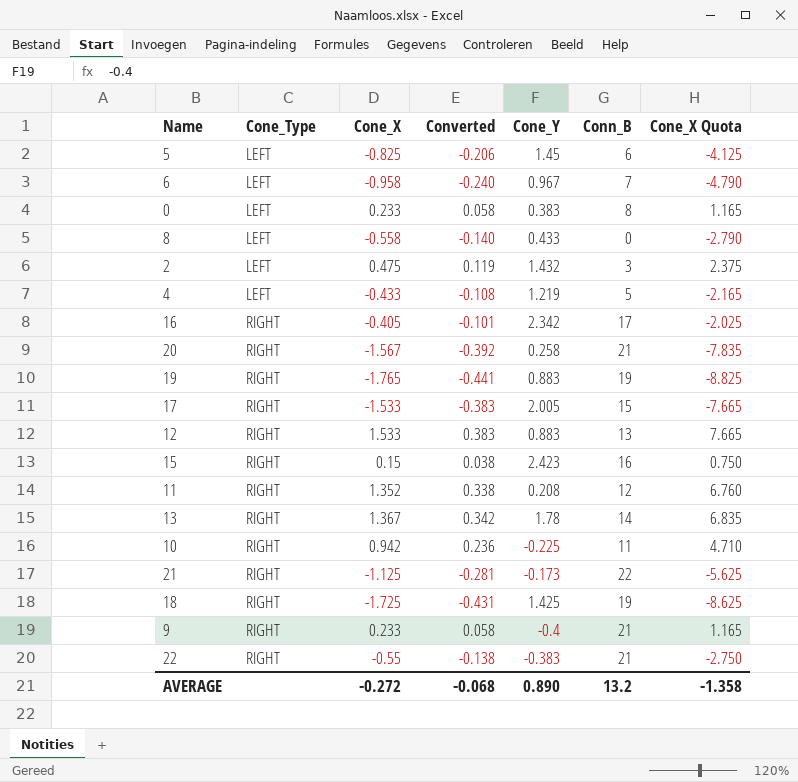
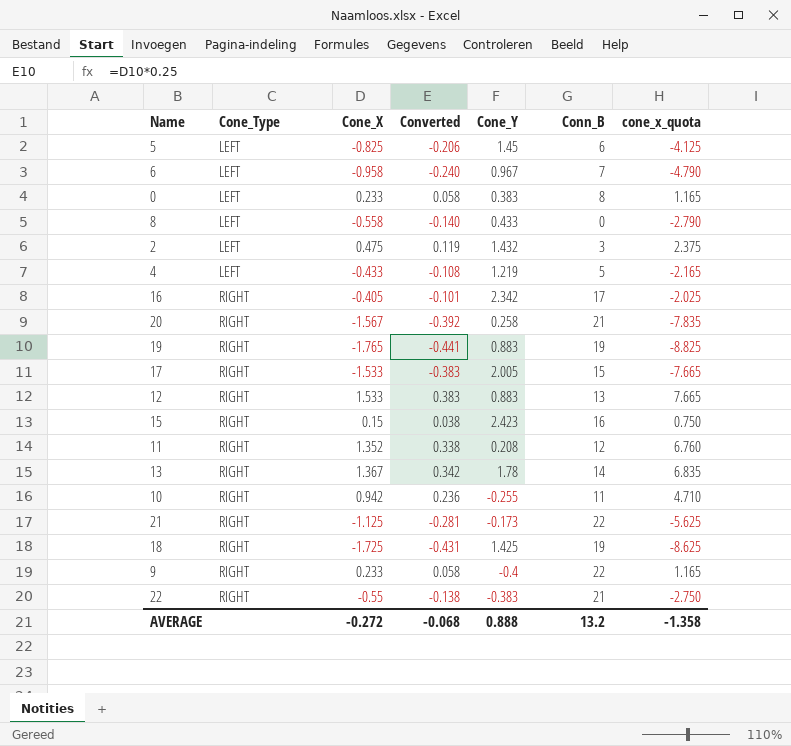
column name: Cone_X Quota -> cone_x_quota
10 | Cone_Y: -0.225 -> -0.255
9 | Conn_B: 21 -> 22
AVERAGE | Cone_Y: 0.890 -> 0.888

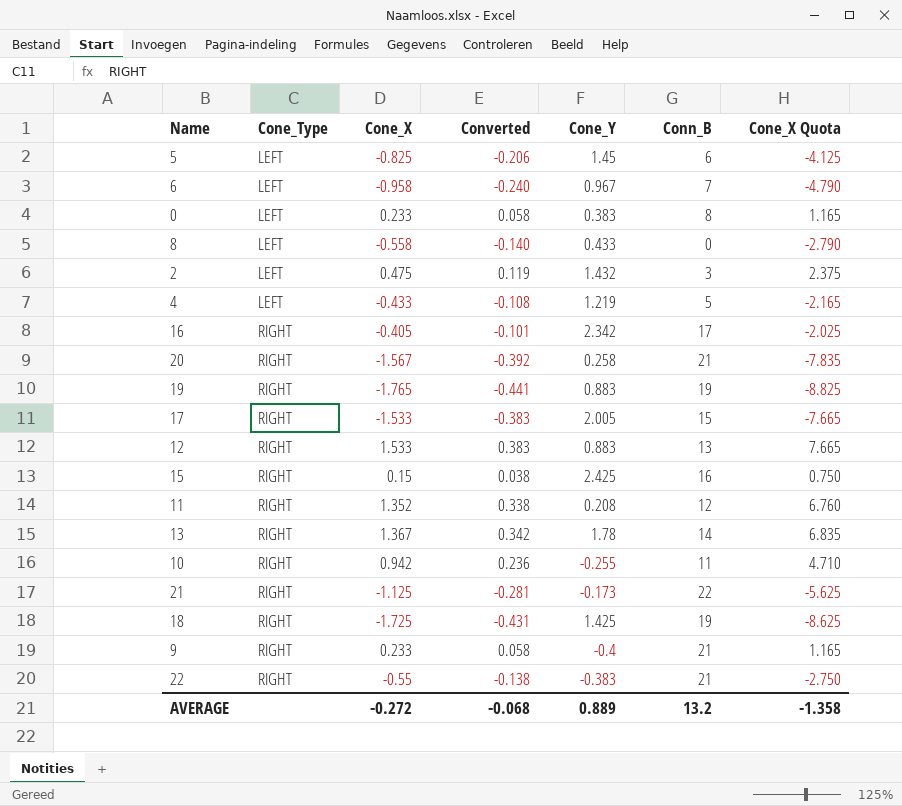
column name: cone_x_quota -> Cone_X Quota
15 | Cone_Y: 2.423 -> 2.425
9 | Conn_B: 22 -> 21
AVERAGE | Cone_Y: 0.888 -> 0.889

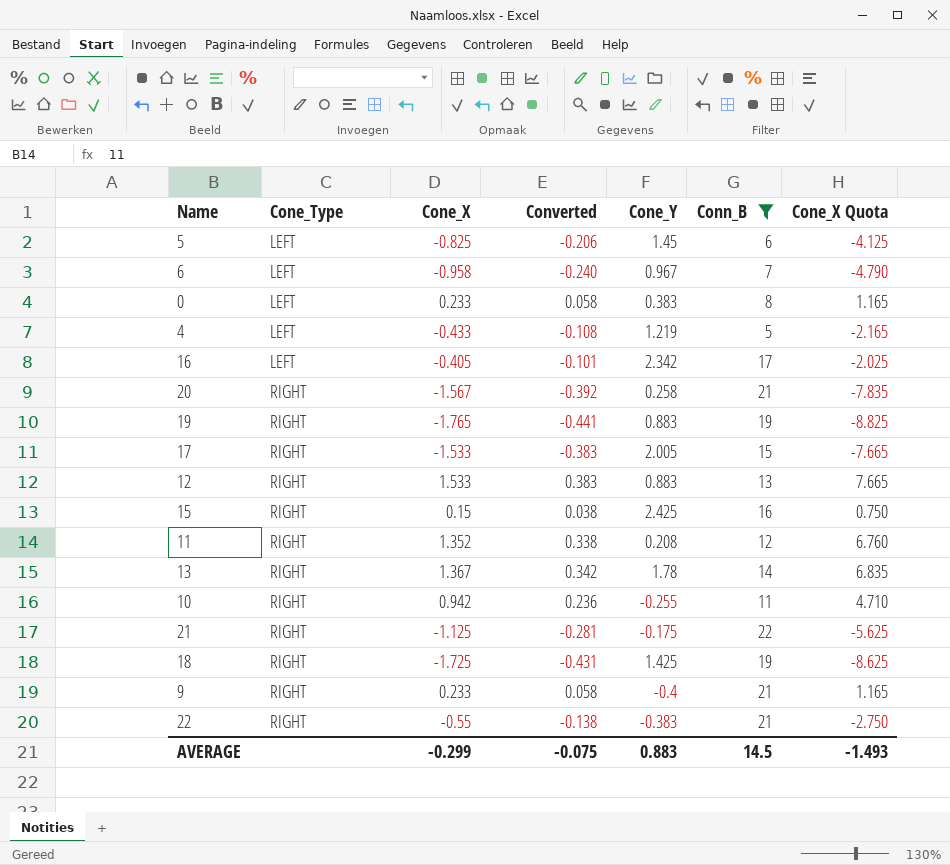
filter: none -> Conn_B >= 5
16 | Cone_Type: RIGHT -> LEFT
21 | Cone_Y: -0.173 -> -0.175
AVERAGE | Cone_X: -0.272 -> -0.299
AVERAGE | Converted: -0.068 -> -0.075
AVERAGE | Cone_Y: 0.889 -> 0.883
AVERAGE | Conn_B: 13.2 -> 14.5
AVERAGE | Cone_X Quota: -1.358 -> -1.493

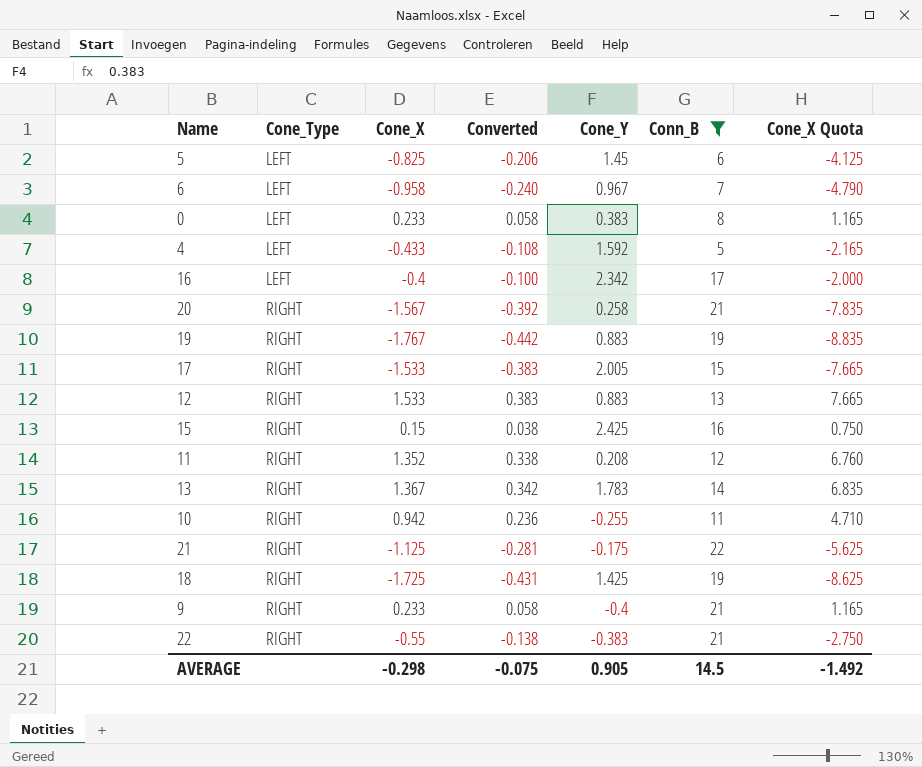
4 | Cone_Y: 1.219 -> 1.592
16 | Cone_X: -0.405 -> -0.4
16 | Converted: -0.101 -> -0.100
16 | Cone_X Quota: -2.025 -> -2.000
19 | Cone_X: -1.765 -> -1.767
19 | Converted: -0.441 -> -0.442
19 | Cone_X Quota: -8.825 -> -8.835
13 | Cone_Y: 1.78 -> 1.783
AVERAGE | Cone_X: -0.299 -> -0.298
AVERAGE | Cone_Y: 0.883 -> 0.905
AVERAGE | Cone_X Quota: -1.493 -> -1.492

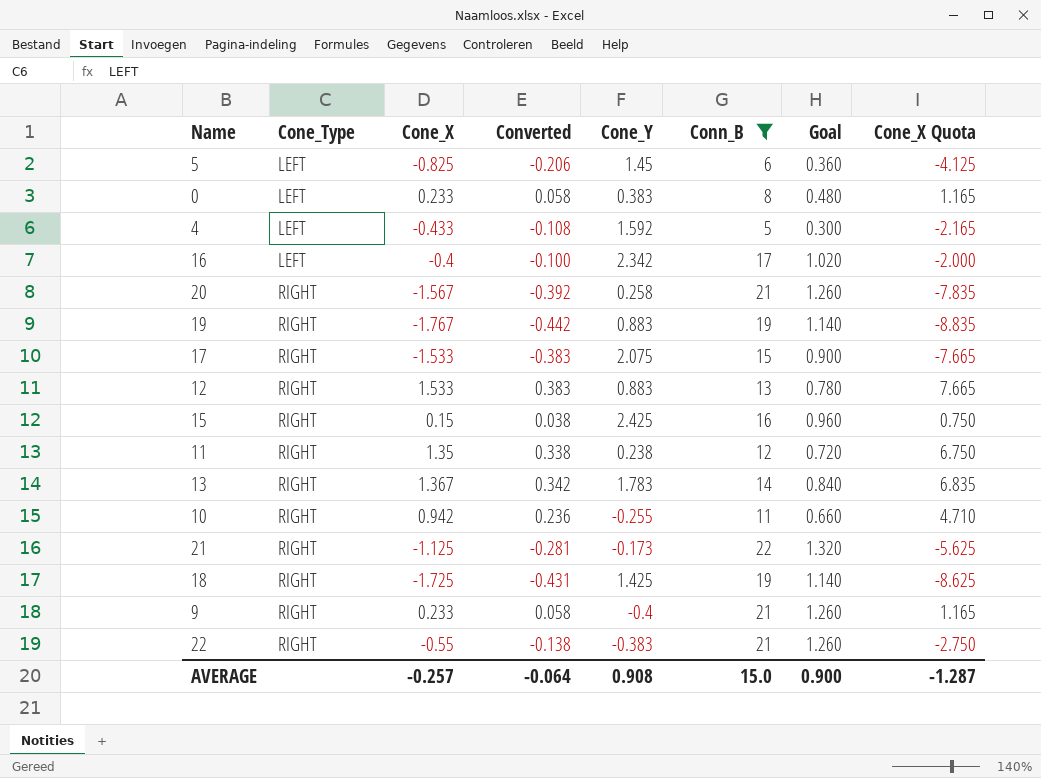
column Goal | formula: none -> [Conn_B] * 0.06
row 6: LEFT | -0.958 | -0.240 | 0.967 | 7 | -4.790 -> none
17 | Cone_Y: 2.005 -> 2.075
11 | Cone_X: 1.352 -> 1.35
11 | Cone_Y: 0.208 -> 0.238
11 | Cone_X Quota: 6.760 -> 6.750
21 | Cone_Y: -0.175 -> -0.173
AVERAGE | Cone_X: -0.298 -> -0.257
AVERAGE | Converted: -0.075 -> -0.064
AVERAGE | Cone_Y: 0.905 -> 0.908
AVERAGE | Conn_B: 14.5 -> 15.0
AVERAGE | Cone_X Quota: -1.492 -> -1.287

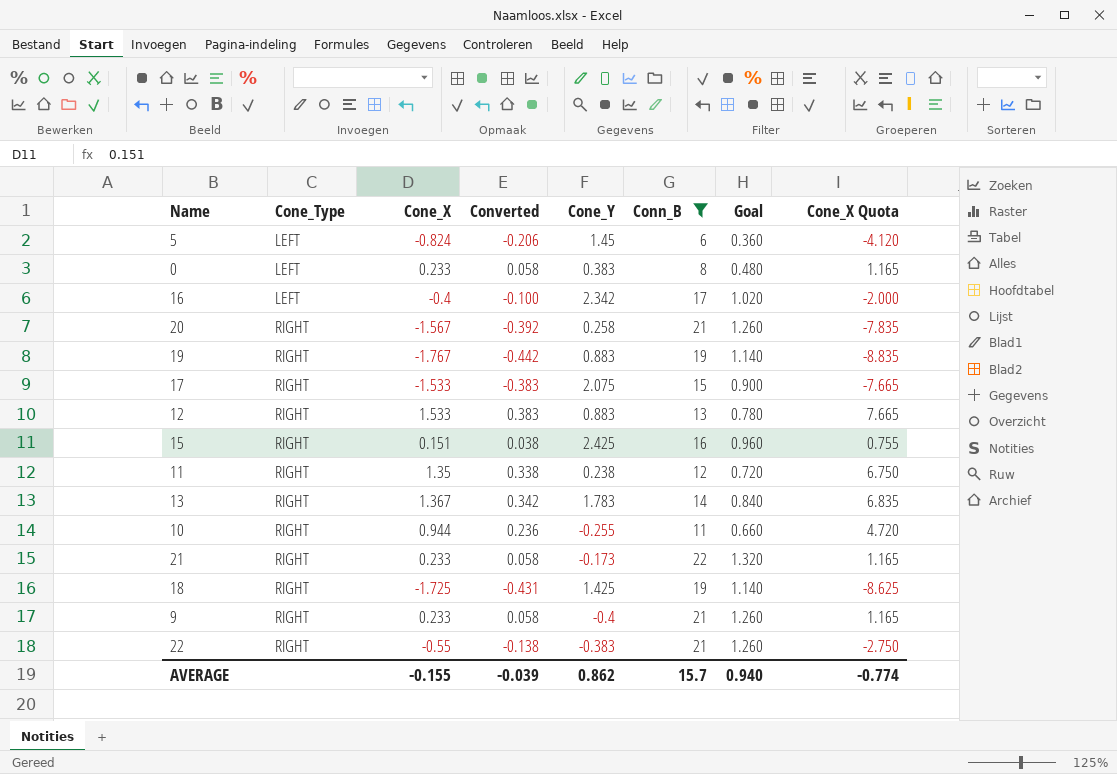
row 4: LEFT | -0.433 | -0.108 | 1.592 | 5 | 0.300 | -2.165 -> none
5 | Cone_X: -0.825 -> -0.824
5 | Cone_X Quota: -4.125 -> -4.120
15 | Cone_X: 0.15 -> 0.151
15 | Cone_X Quota: 0.750 -> 0.755
10 | Cone_X: 0.942 -> 0.944
10 | Cone_X Quota: 4.710 -> 4.720
21 | Cone_X: -1.125 -> 0.233
21 | Converted: -0.281 -> 0.058
21 | Cone_X Quota: -5.625 -> 1.165
AVERAGE | Cone_X: -0.257 -> -0.155
AVERAGE | Converted: -0.064 -> -0.039
AVERAGE | Cone_Y: 0.908 -> 0.862
AVERAGE | Conn_B: 15.0 -> 15.7
AVERAGE | Goal: 0.900 -> 0.940
AVERAGE | Cone_X Quota: -1.287 -> -0.774

